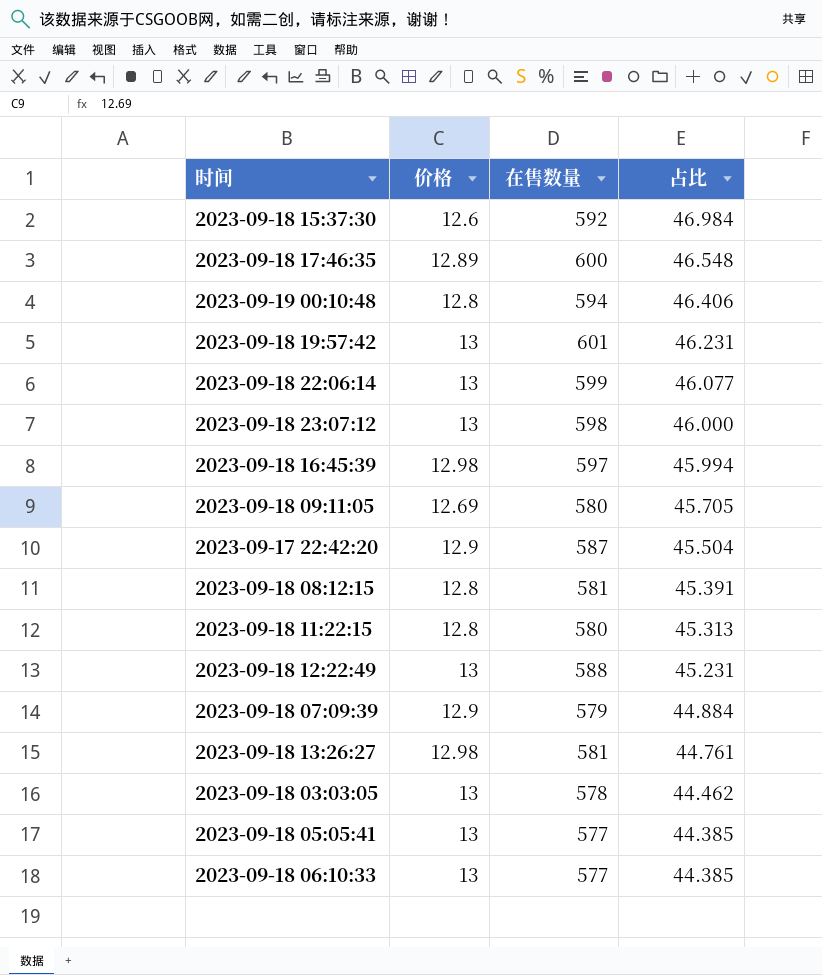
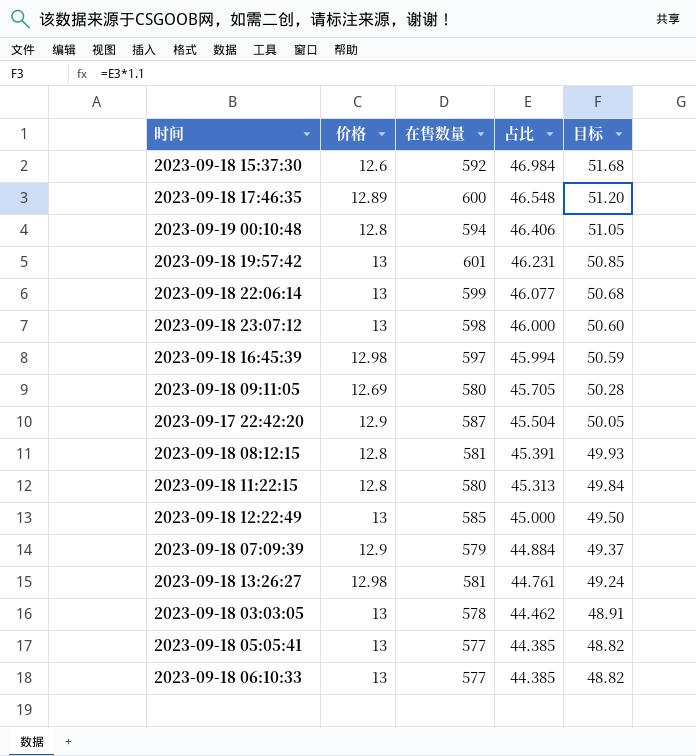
column 目标 | formula: none -> [占比] * 1.1
2023-09-18 12:22:49 | 在售数量: 588 -> 585
2023-09-18 12:22:49 | 占比: 45.231 -> 45.000

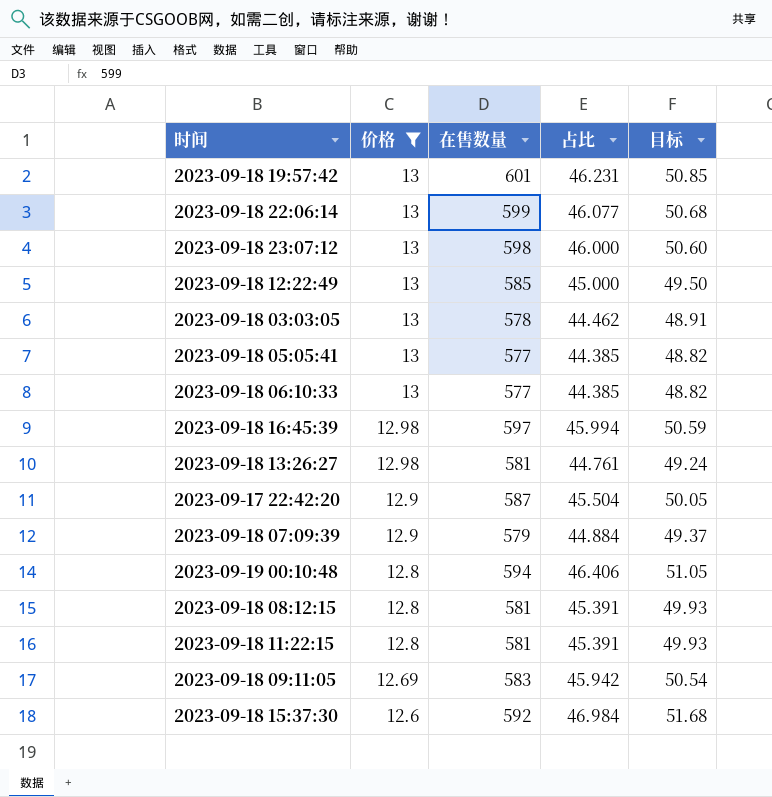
filter: none -> 价格 != 12.89
row order: 占比 descending -> 价格 descending
2023-09-18 11:22:15 | 在售数量: 580 -> 581
2023-09-18 11:22:15 | 占比: 45.313 -> 45.391
2023-09-18 11:22:15 | 目标: 49.84 -> 49.93
2023-09-18 09:11:05 | 在售数量: 580 -> 583
2023-09-18 09:11:05 | 占比: 45.705 -> 45.942
2023-09-18 09:11:05 | 目标: 50.28 -> 50.54

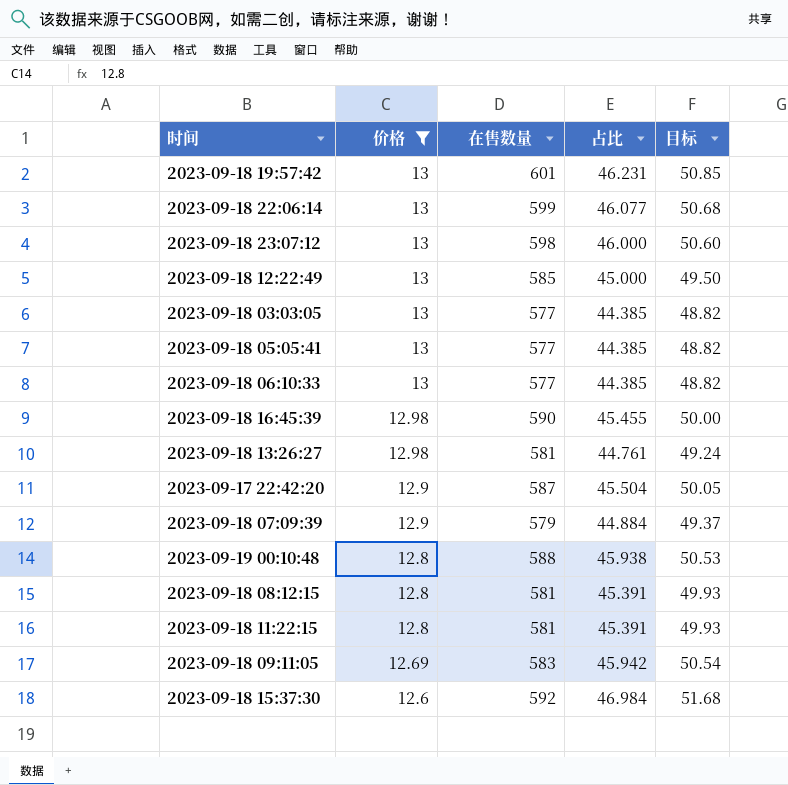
2023-09-18 03:03:05 | 在售数量: 578 -> 577
2023-09-18 03:03:05 | 占比: 44.462 -> 44.385
2023-09-18 03:03:05 | 目标: 48.91 -> 48.82
2023-09-18 16:45:39 | 在售数量: 597 -> 590
2023-09-18 16:45:39 | 占比: 45.994 -> 45.455
2023-09-18 16:45:39 | 目标: 50.59 -> 50.00
2023-09-19 00:10:48 | 在售数量: 594 -> 588
2023-09-19 00:10:48 | 占比: 46.406 -> 45.938
2023-09-19 00:10:48 | 目标: 51.05 -> 50.53

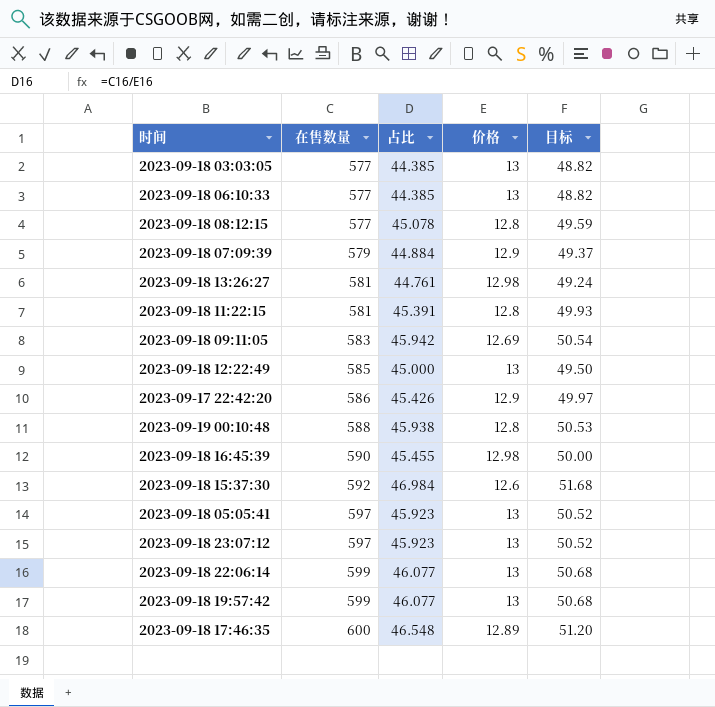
filter: 价格 != 12.89 -> none
row order: 价格 descending -> 在售数量 ascending
column 价格 | position: 2 -> 4
2023-09-18 08:12:15 | 在售数量: 581 -> 577
2023-09-18 08:12:15 | 占比: 45.391 -> 45.078
2023-09-18 08:12:15 | 目标: 49.93 -> 49.59
2023-09-17 22:42:20 | 在售数量: 587 -> 586
2023-09-17 22:42:20 | 占比: 45.504 -> 45.426
2023-09-17 22:42:20 | 目标: 50.05 -> 49.97
2023-09-18 05:05:41 | 在售数量: 577 -> 597
2023-09-18 05:05:41 | 占比: 44.385 -> 45.923
2023-09-18 05:05:41 | 目标: 48.82 -> 50.52
2023-09-18 23:07:12 | 在售数量: 598 -> 597
2023-09-18 23:07:12 | 占比: 46.000 -> 45.923
2023-09-18 23:07:12 | 目标: 50.60 -> 50.52
2023-09-18 19:57:42 | 在售数量: 601 -> 599
2023-09-18 19:57:42 | 占比: 46.231 -> 46.077
2023-09-18 19:57:42 | 目标: 50.85 -> 50.68

